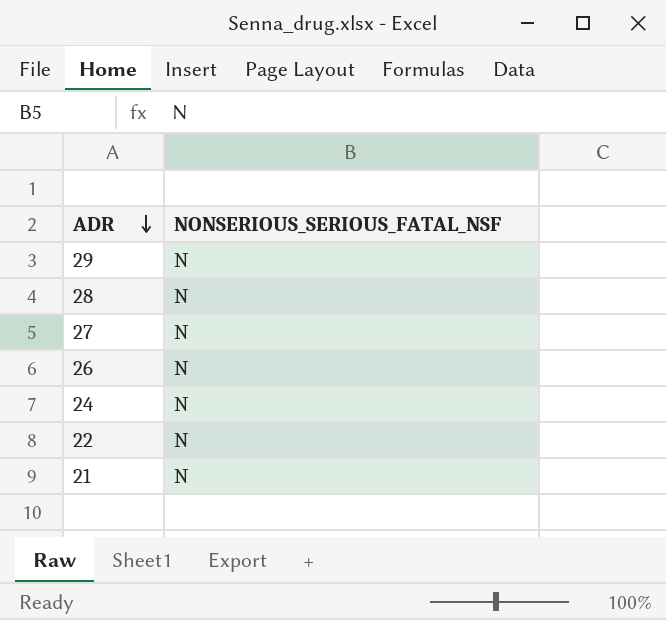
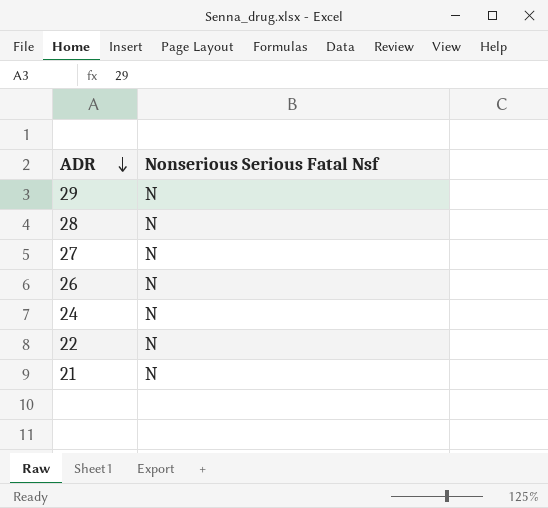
column name: NONSERIOUS_SERIOUS_FATAL_NSF -> Nonserious Serious Fatal Nsf

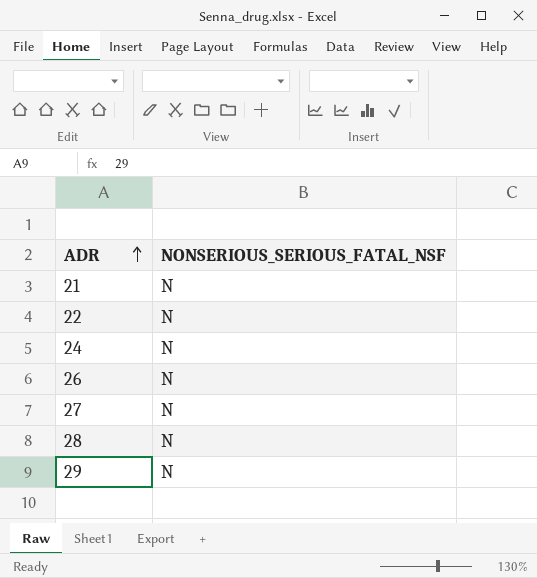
row order: ADR descending -> ADR ascending
column name: Nonserious Serious Fatal Nsf -> NONSERIOUS_SERIOUS_FATAL_NSF

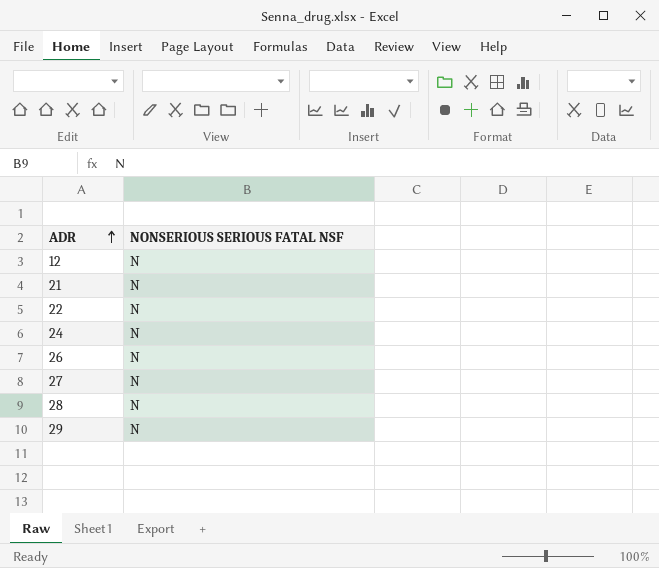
column name: NONSERIOUS_SERIOUS_FATAL_NSF -> NONSERIOUS SERIOUS FATAL NSF
row 12: none -> N

